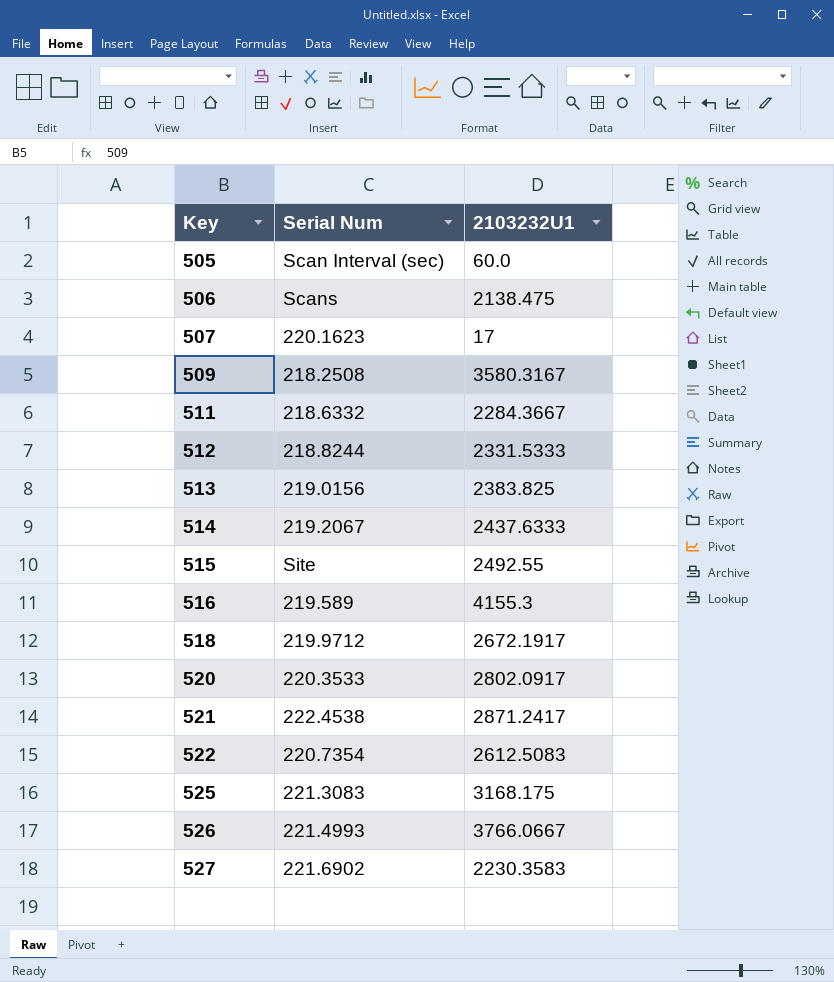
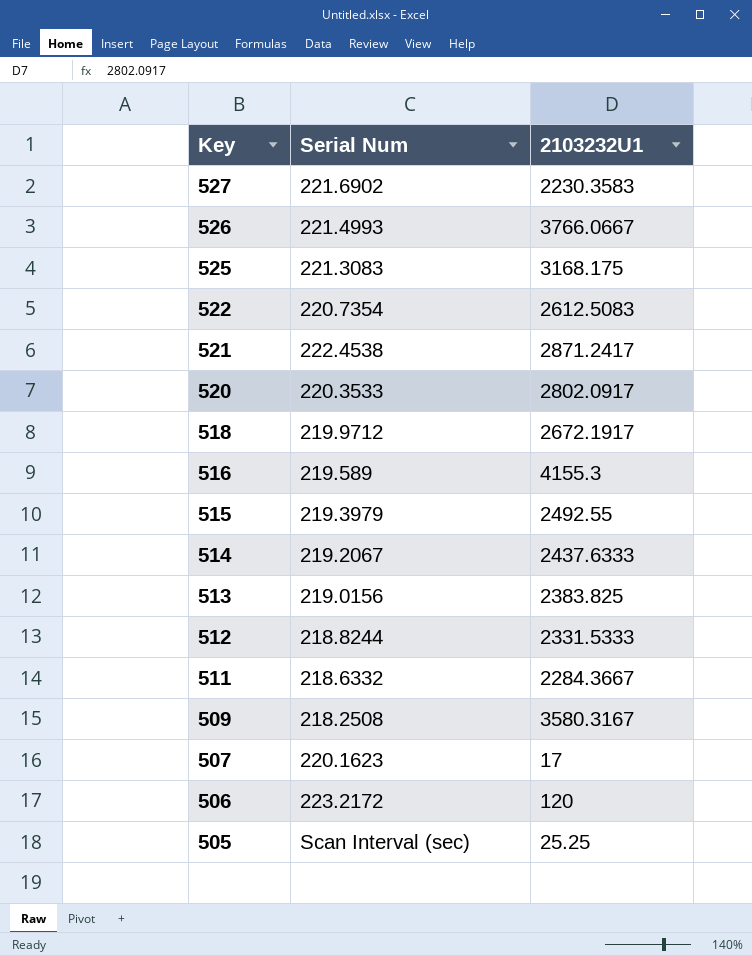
row order: Key ascending -> Key descending
515 | Serial Num: Site -> 219.3979
506 | Serial Num: Scans -> 223.2172
506 | 2103232U1: 2138.475 -> 120
505 | 2103232U1: 60.0 -> 25.25

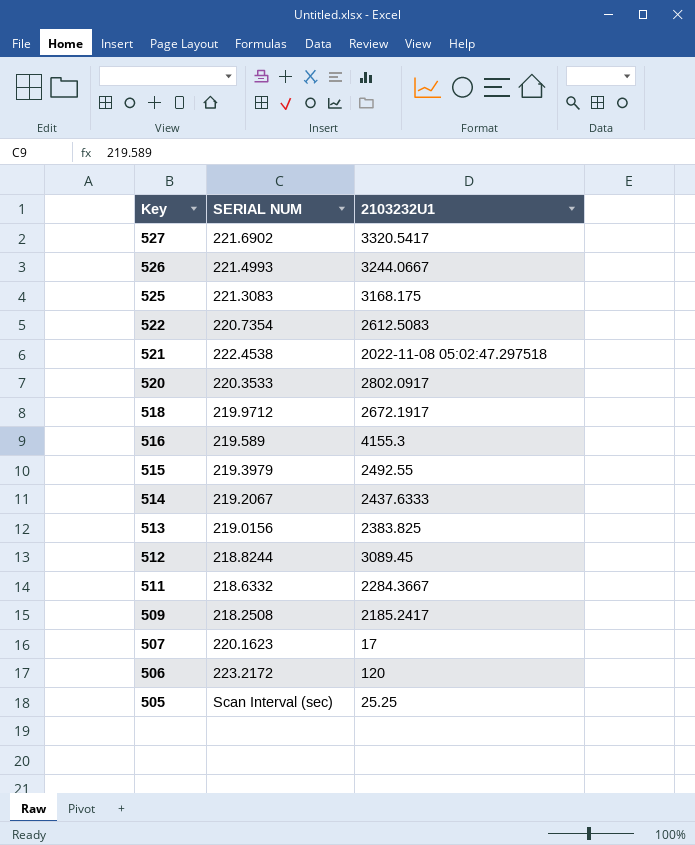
column name: Serial Num -> SERIAL NUM
527 | 2103232U1: 2230.3583 -> 3320.5417
526 | 2103232U1: 3766.0667 -> 3244.0667
521 | 2103232U1: 2871.2417 -> 2022-11-08 05:02:47.297518
512 | 2103232U1: 2331.5333 -> 3089.45
509 | 2103232U1: 3580.3167 -> 2185.2417

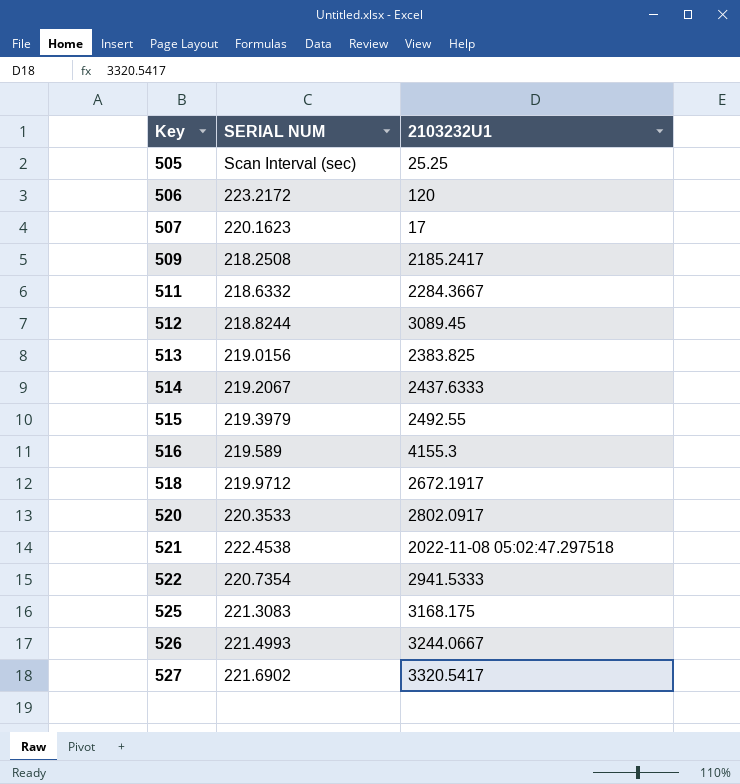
row order: Key descending -> Key ascending
522 | 2103232U1: 2612.5083 -> 2941.5333

